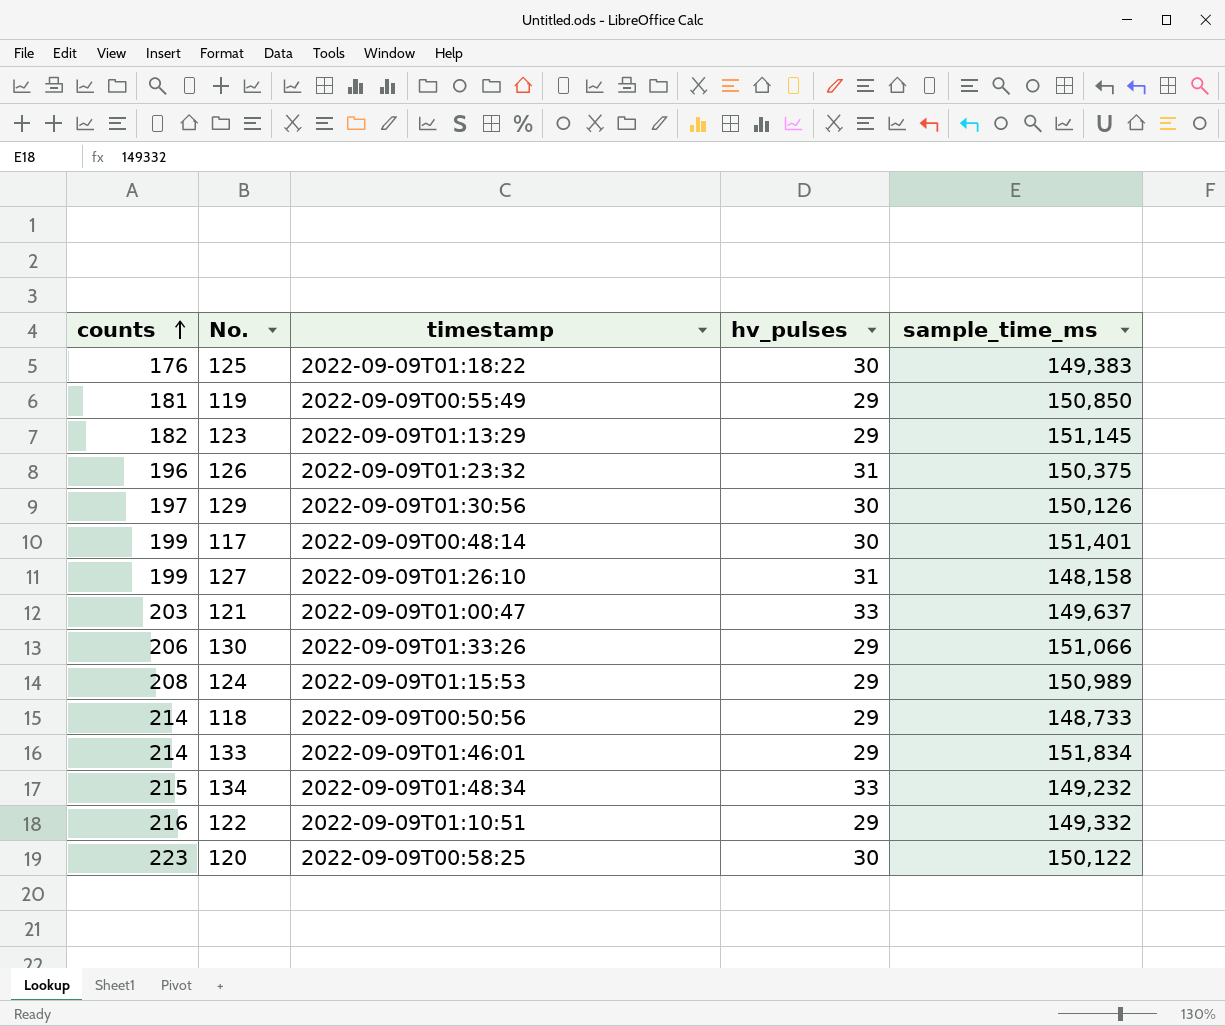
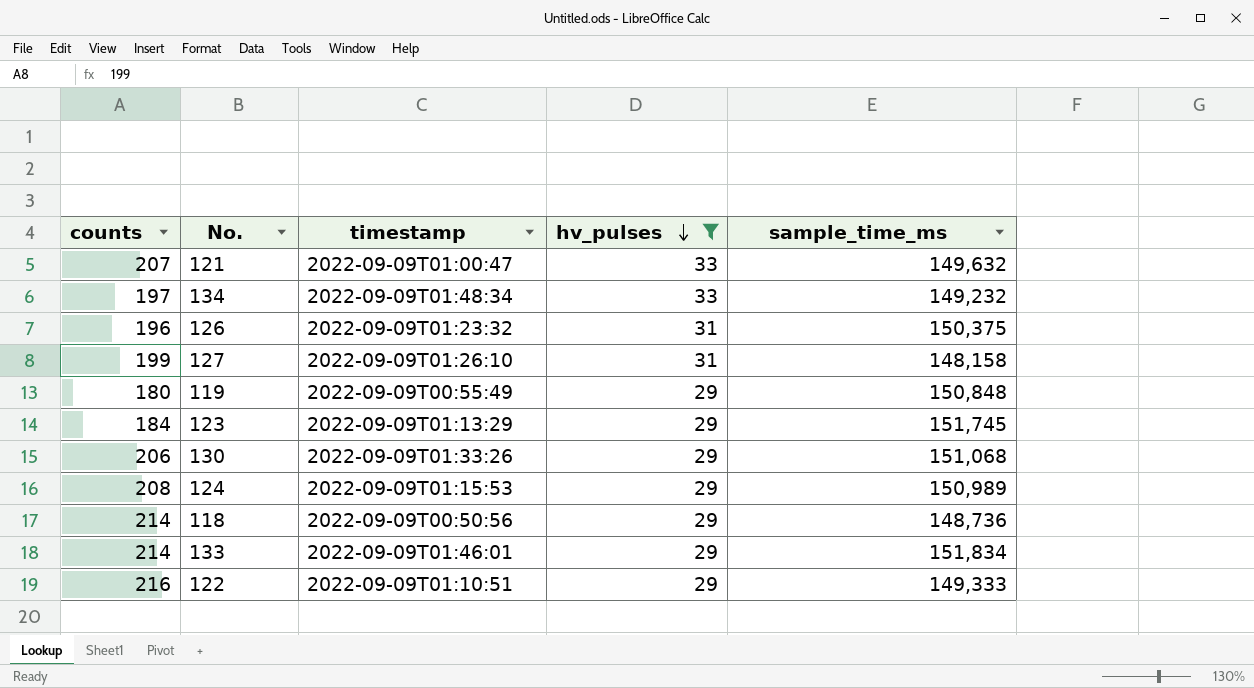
filter: none -> hv_pulses != 30
row order: counts ascending -> hv_pulses descending
121 | counts: 203 -> 207
121 | sample_time_ms: 149,637 -> 149,632
134 | counts: 215 -> 197
119 | counts: 181 -> 180
119 | sample_time_ms: 150,850 -> 150,848
123 | counts: 182 -> 184
123 | sample_time_ms: 151,145 -> 151,745
130 | sample_time_ms: 151,066 -> 151,068
118 | sample_time_ms: 148,733 -> 148,736
122 | sample_time_ms: 149,332 -> 149,333

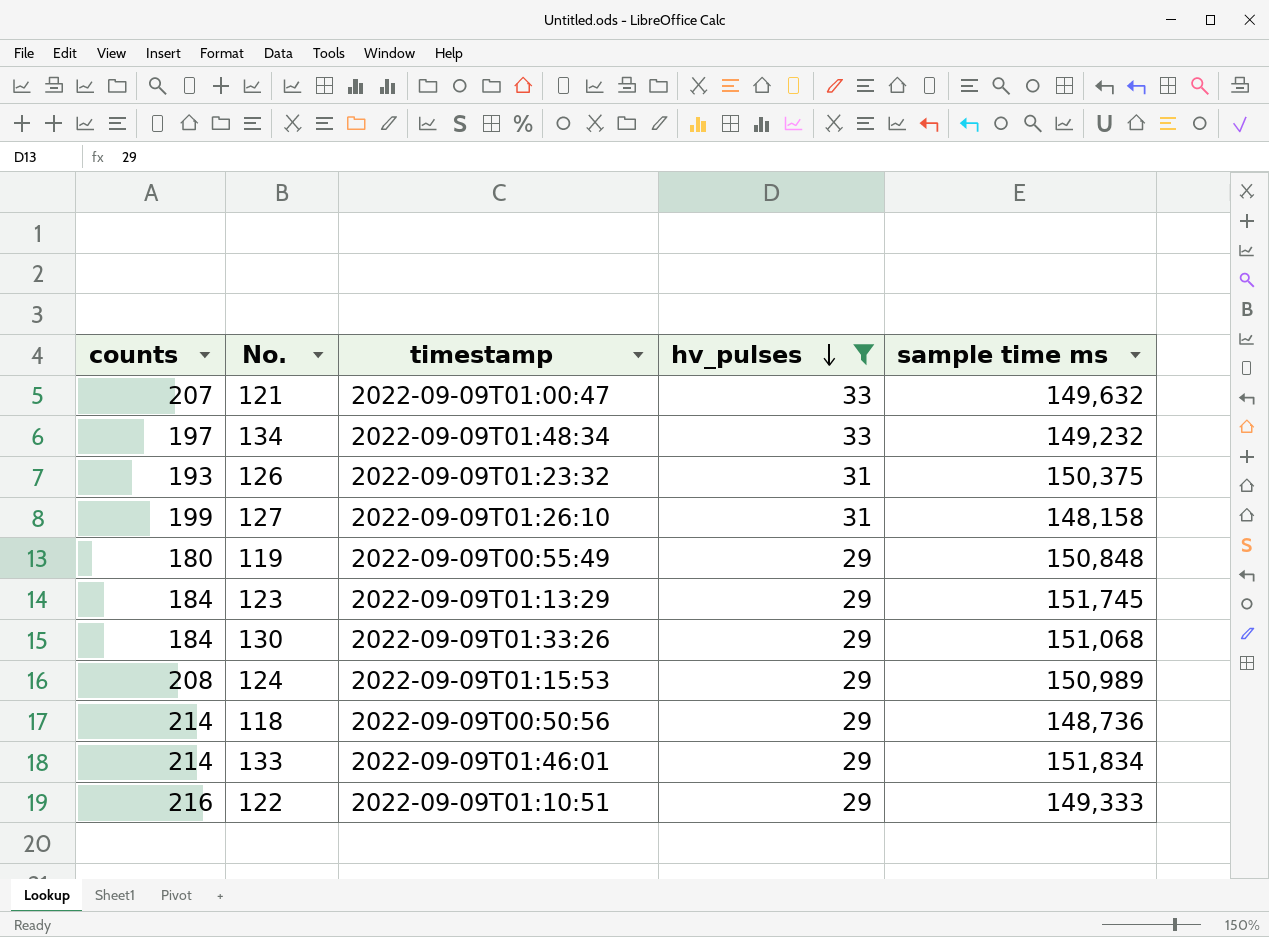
column name: sample_time_ms -> sample time ms
126 | counts: 196 -> 193
130 | counts: 206 -> 184

